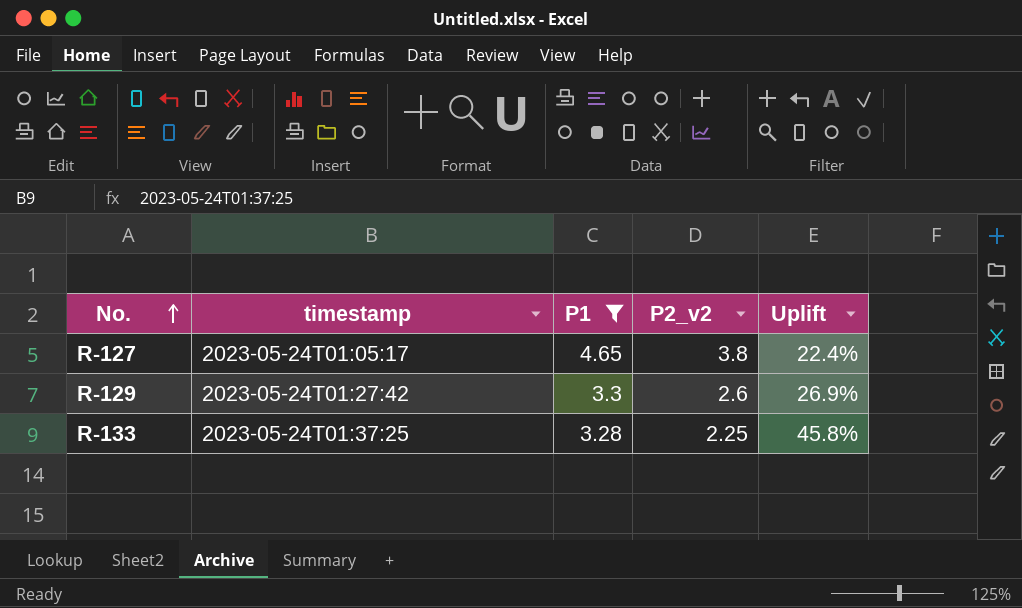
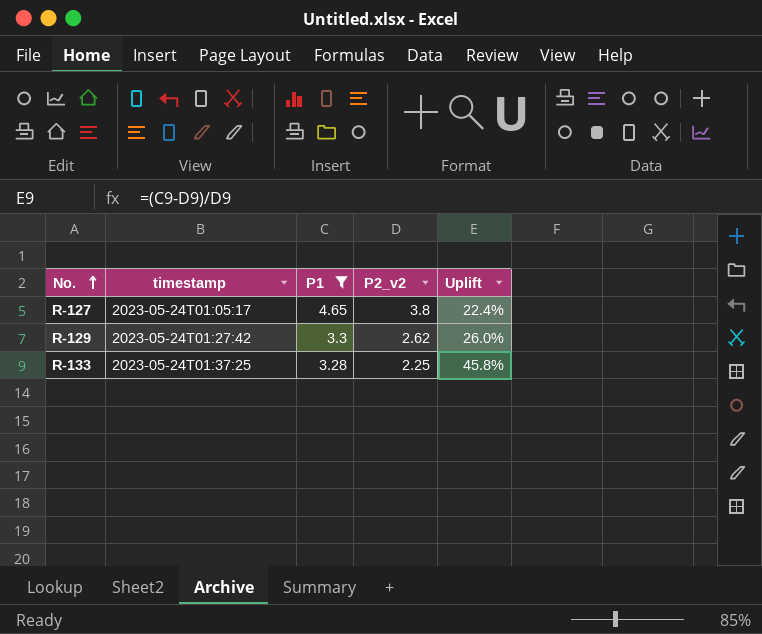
R-129 | P2_v2: 2.6 -> 2.62
R-129 | Uplift: 26.9% -> 26.0%

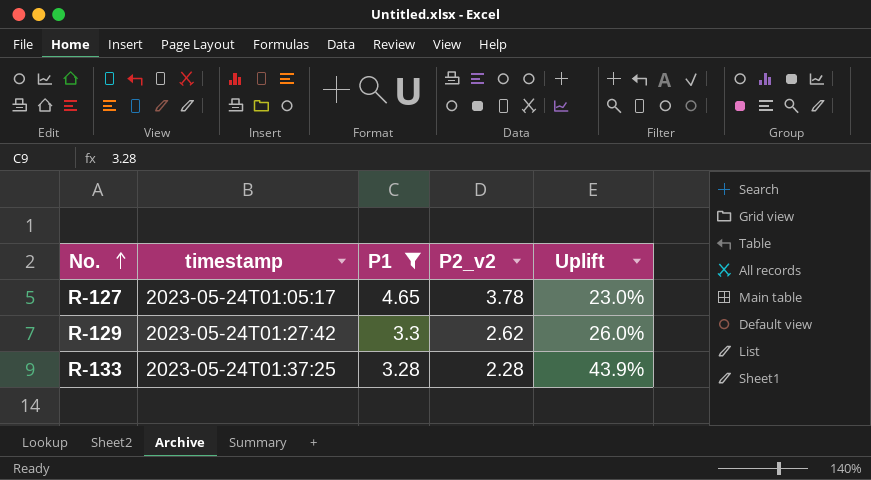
R-127 | P2_v2: 3.8 -> 3.78
R-127 | Uplift: 22.4% -> 23.0%
R-133 | P2_v2: 2.25 -> 2.28
R-133 | Uplift: 45.8% -> 43.9%

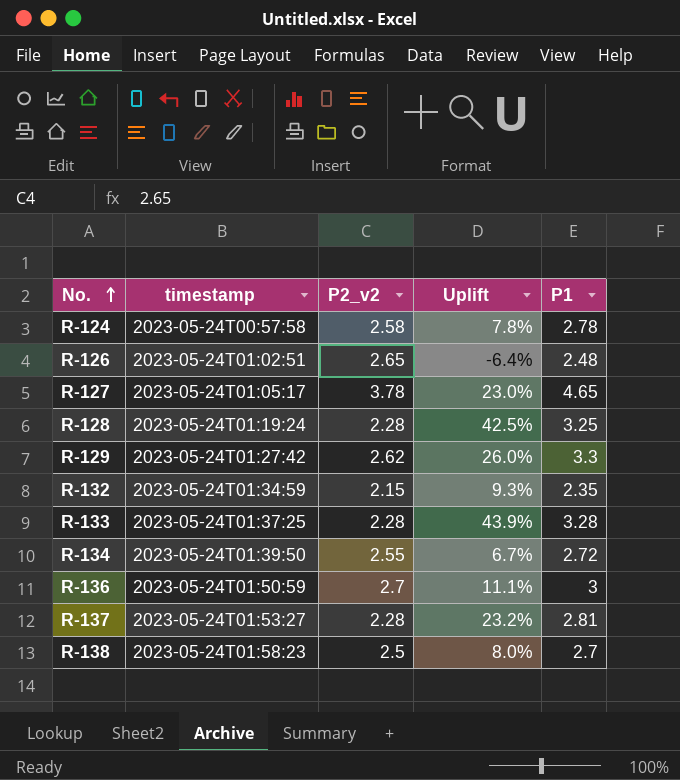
filter: P1 >= 3.28 -> none
column P1 | position: 3 -> 5

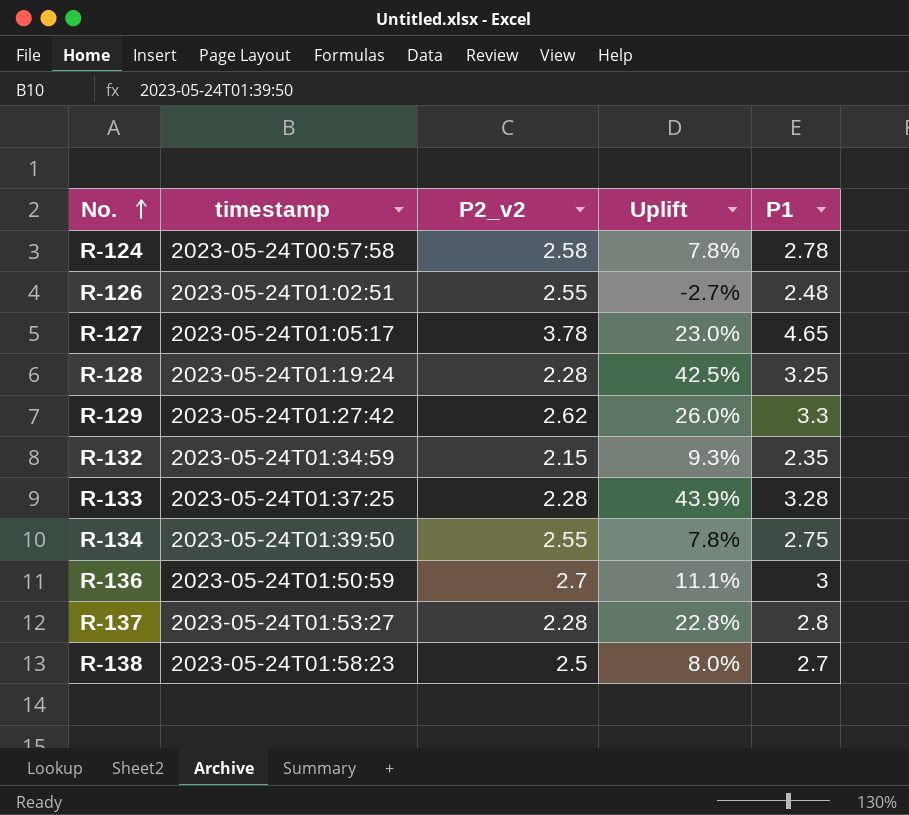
R-126 | P2_v2: 2.65 -> 2.55
R-126 | Uplift: -6.4% -> -2.7%
R-134 | Uplift: 6.7% -> 7.8%
R-134 | P1: 2.72 -> 2.75
R-137 | Uplift: 23.2% -> 22.8%
R-137 | P1: 2.81 -> 2.8

